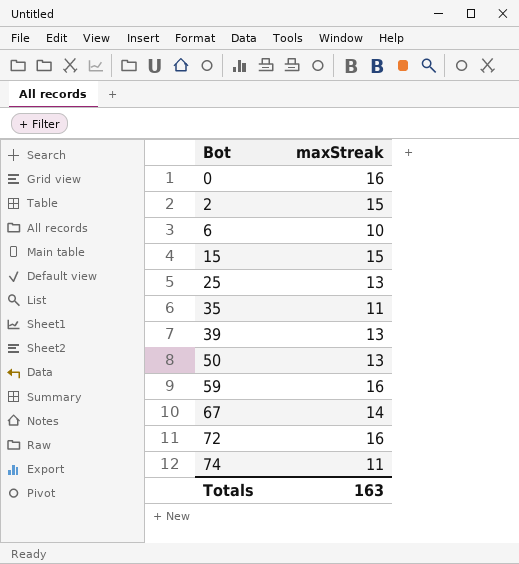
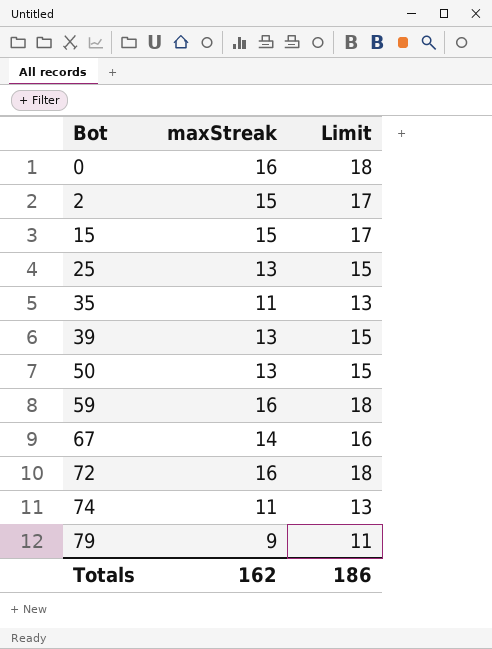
column Limit | formula: none -> [maxStreak] + 2
row 6: 10 -> none
row 79: none -> 9 | 11
Totals | maxStreak: 163 -> 162

